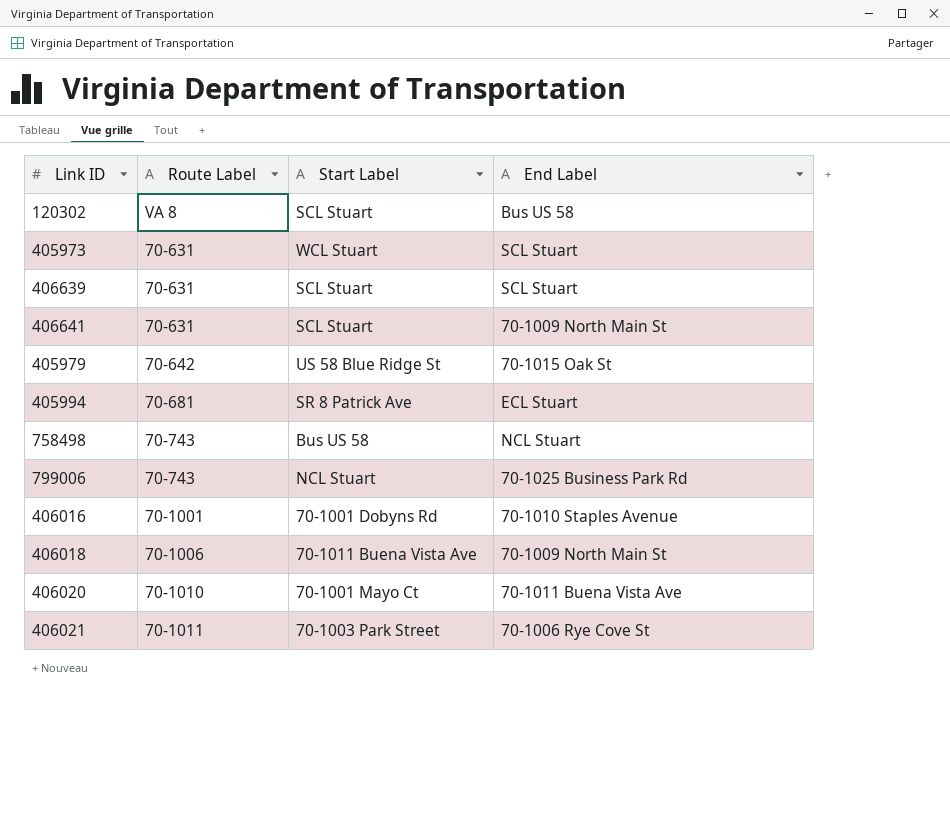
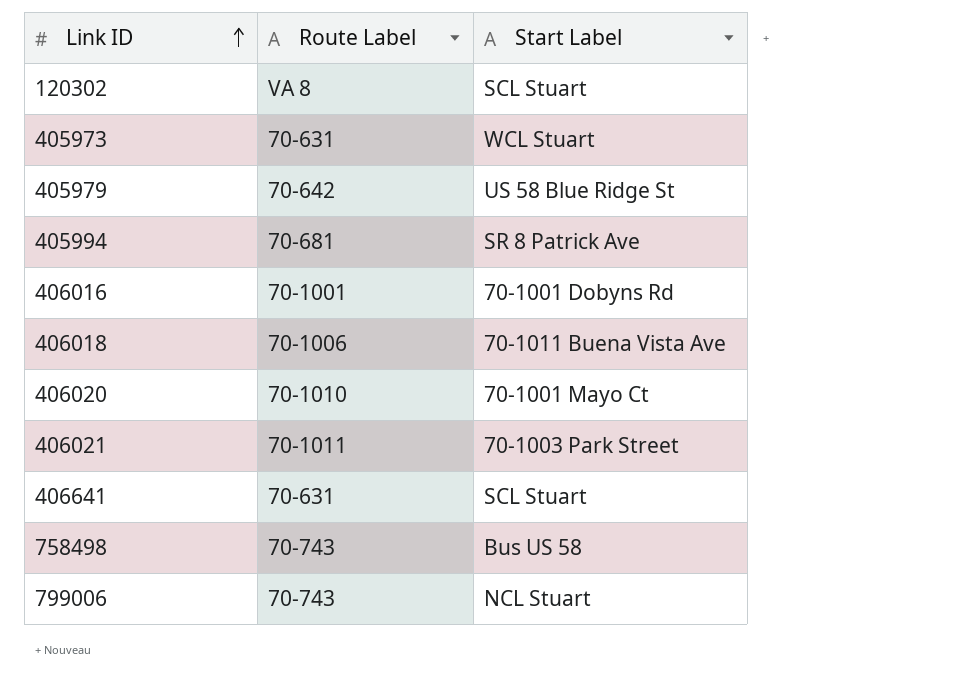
row order: none -> Link ID ascending
column End Label | position: 4 -> none
row 406639: 70-631 | SCL Stuart | SCL Stuart -> none

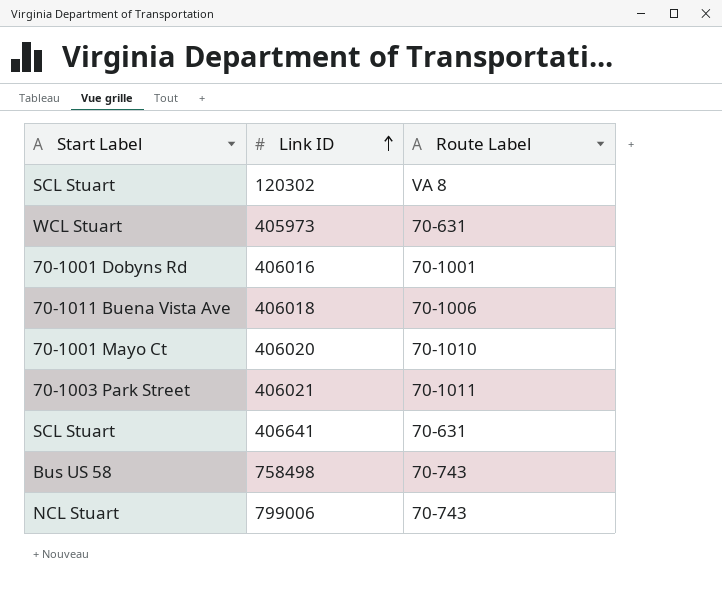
column Start Label | position: 3 -> 1
row 405979: 70-642 | US 58 Blue Ridge St -> none
row 405994: 70-681 | SR 8 Patrick Ave -> none

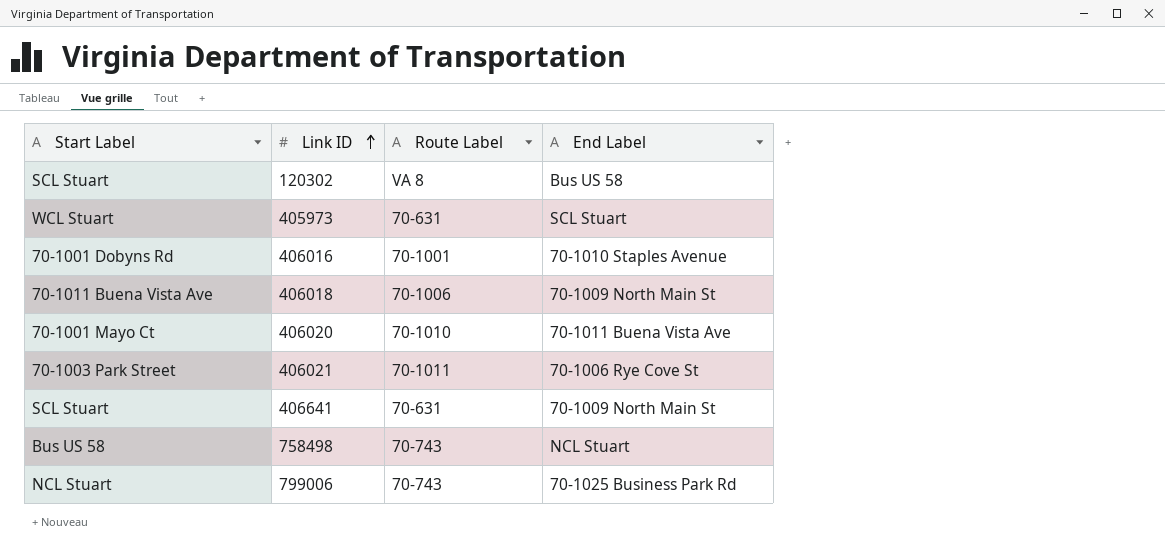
column End Label | position: none -> 4

